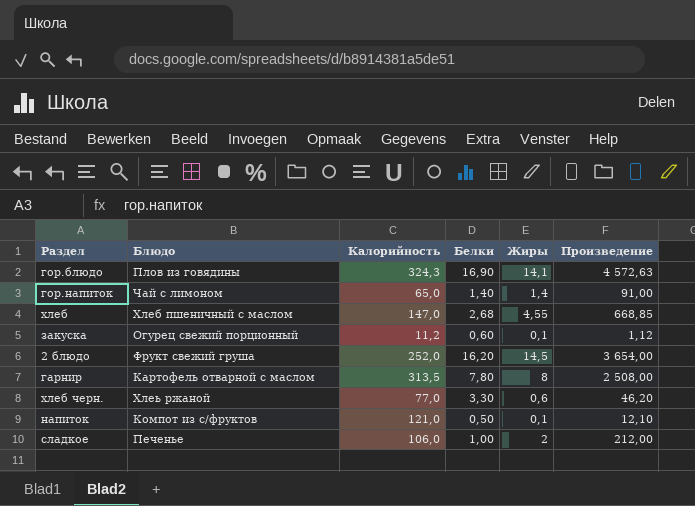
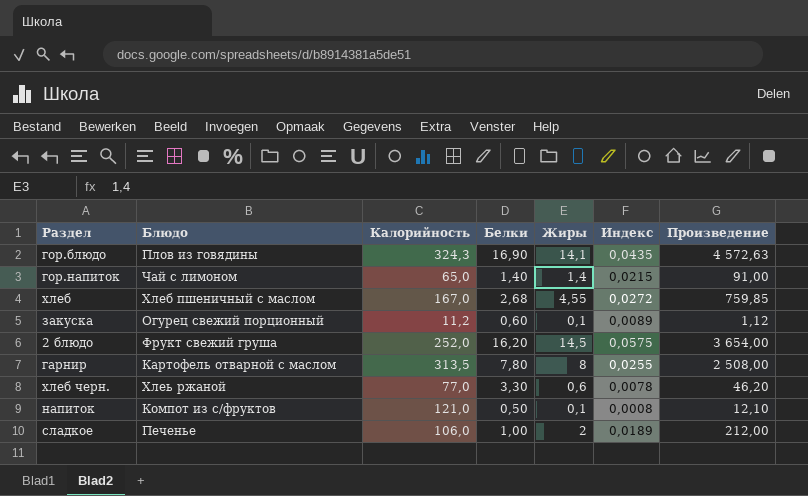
column Индекс | formula: none -> [Жиры] / [Калорийность]
хлеб | Калорийность: 147,0 -> 167,0
хлеб | Произведение: 668,85 -> 759,85

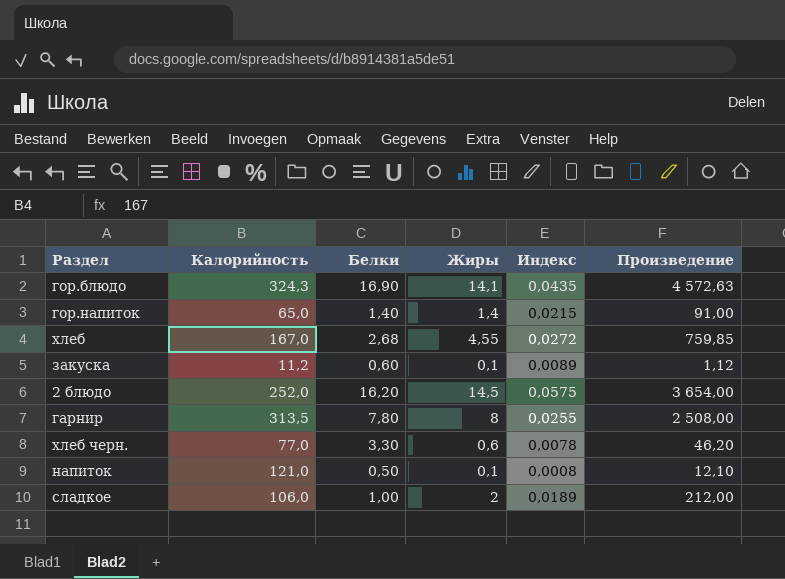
column Блюдо | position: 2 -> none

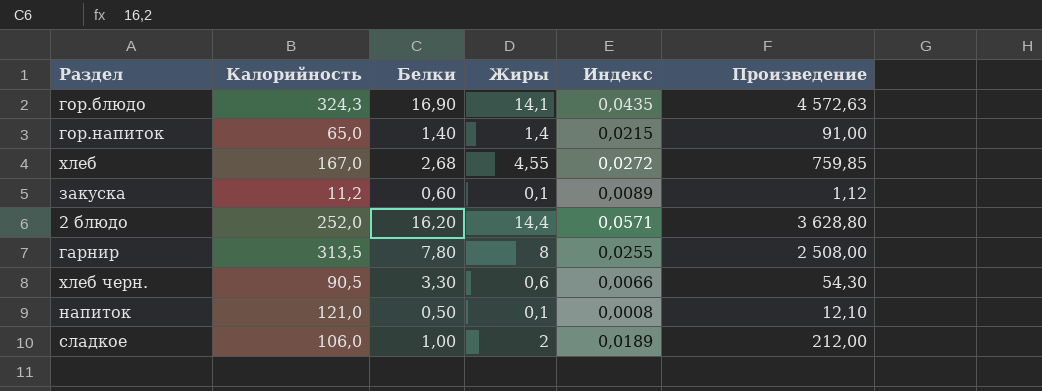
2 блюдо | Жиры: 14,5 -> 14,4
2 блюдо | Индекс: 0,0575 -> 0,0571
2 блюдо | Произведение: 3 654,00 -> 3 628,80
хлеб черн. | Калорийность: 77,0 -> 90,5
хлеб черн. | Индекс: 0,0078 -> 0,0066
хлеб черн. | Произведение: 46,20 -> 54,30

